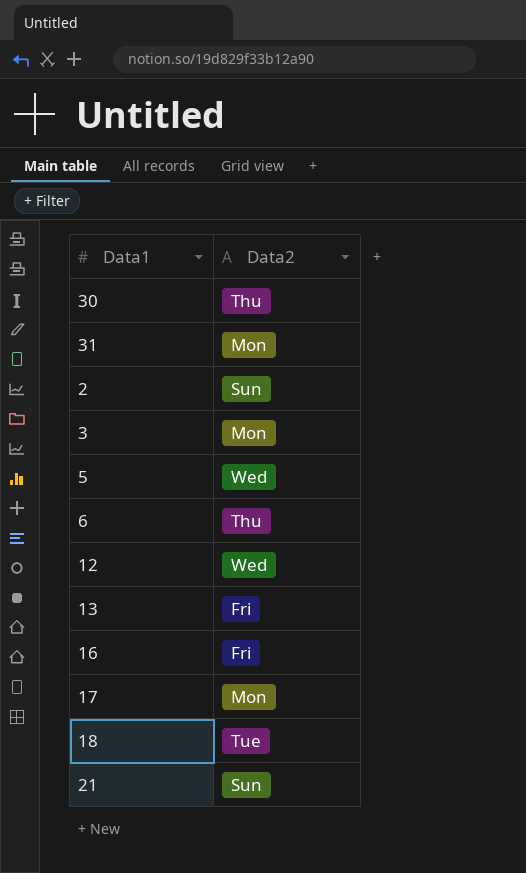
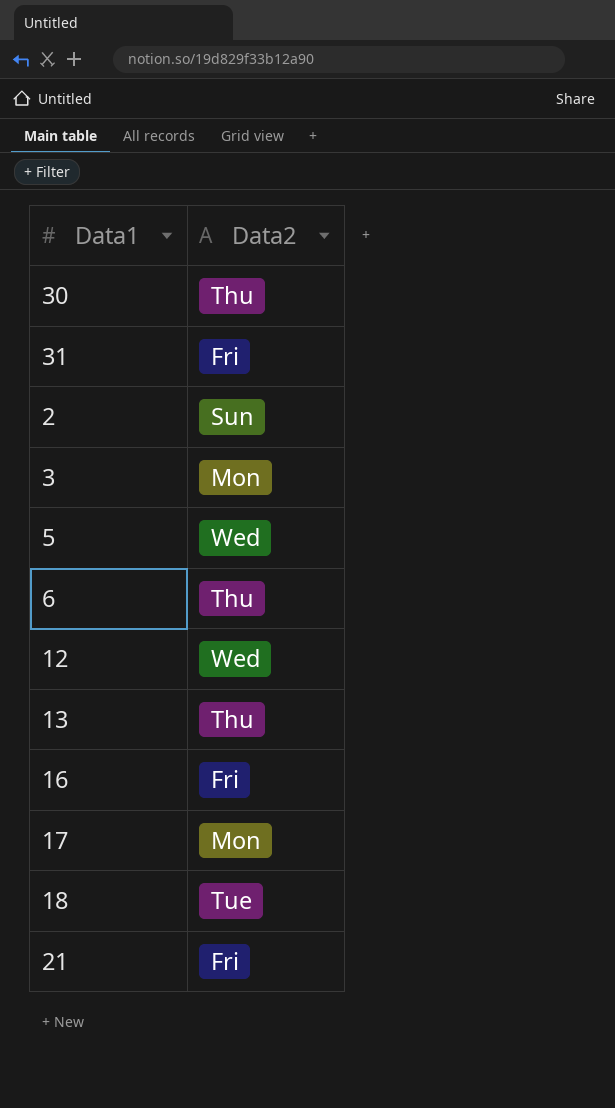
31 | Data2: Mon -> Fri
13 | Data2: Fri -> Thu
21 | Data2: Sun -> Fri

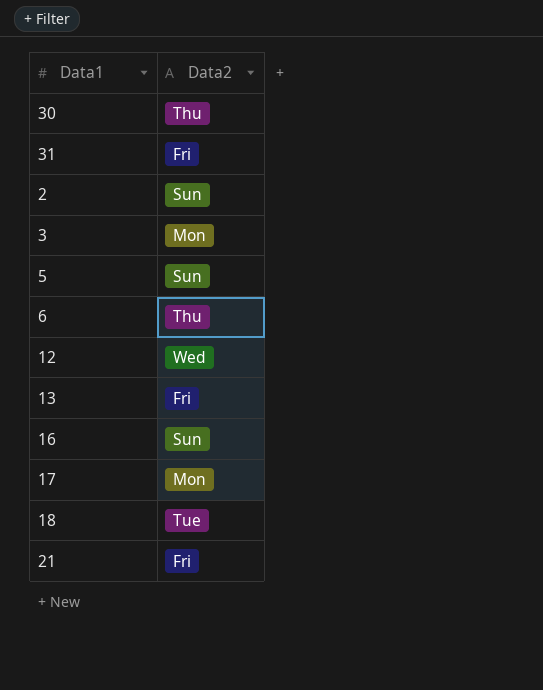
5 | Data2: Wed -> Sun
13 | Data2: Thu -> Fri
16 | Data2: Fri -> Sun

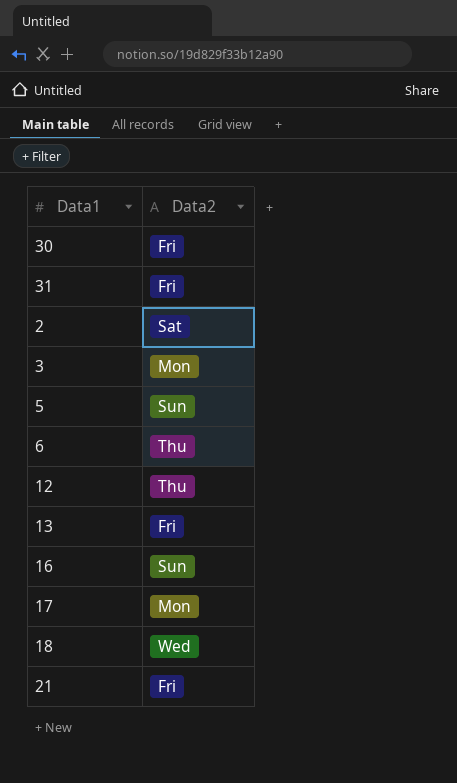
30 | Data2: Thu -> Fri
2 | Data2: Sun -> Sat
12 | Data2: Wed -> Thu
18 | Data2: Tue -> Wed

